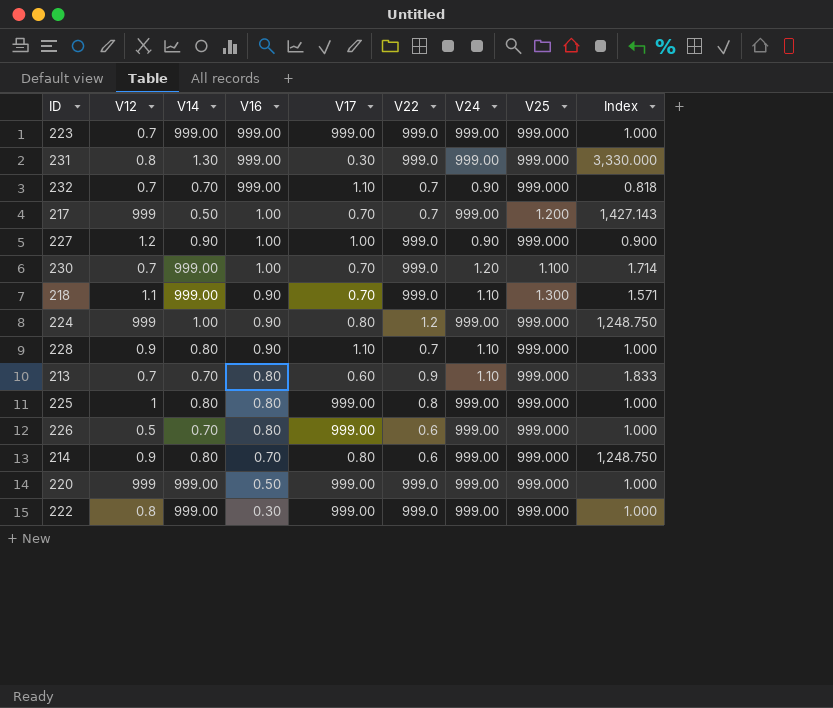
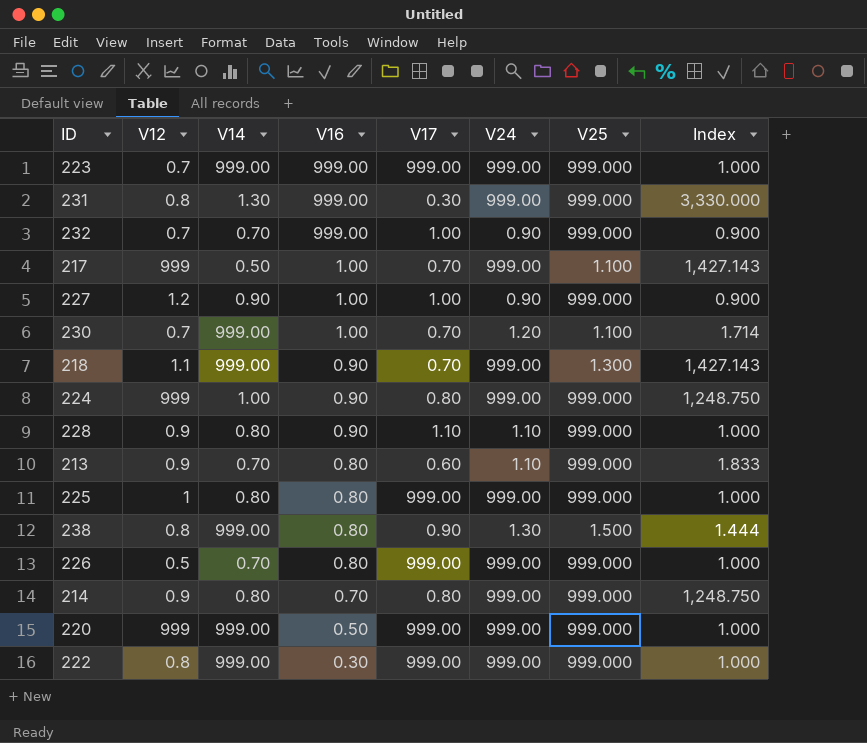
column V22 | position: 6 -> none
232 | V17: 1.10 -> 1.00
232 | Index: 0.818 -> 0.900
217 | V25: 1.200 -> 1.100
218 | V24: 1.10 -> 999.00
218 | Index: 1.571 -> 1,427.143
213 | V12: 0.7 -> 0.9
row 238: none -> 0.8 | 999.00 | 0.80 | 0.90 | 1.30 | 1.500 | 1.444

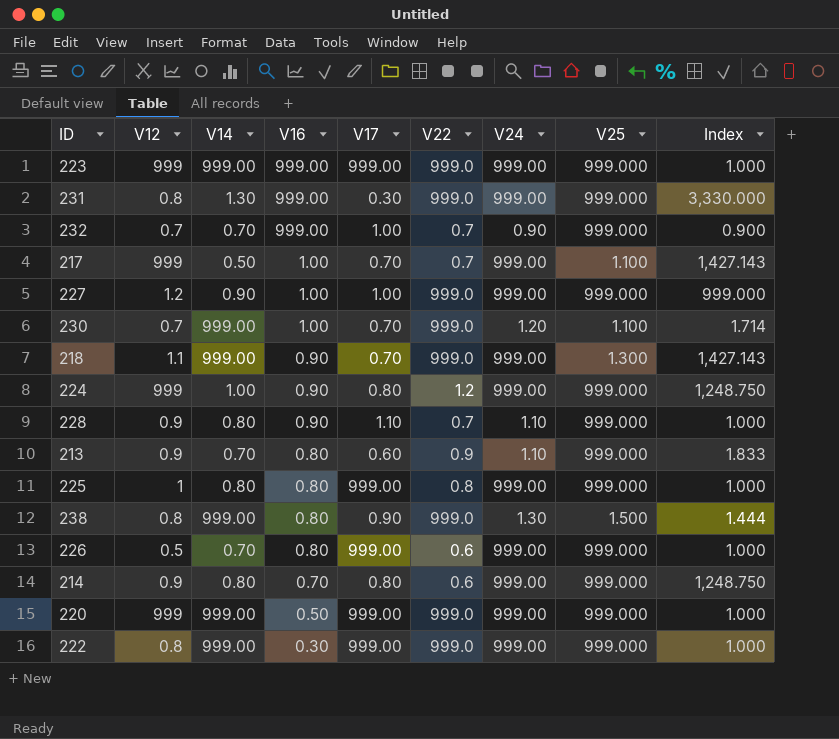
column V22 | position: none -> 6
223 | V12: 0.7 -> 999
227 | V24: 0.90 -> 999.00
227 | Index: 0.900 -> 999.000

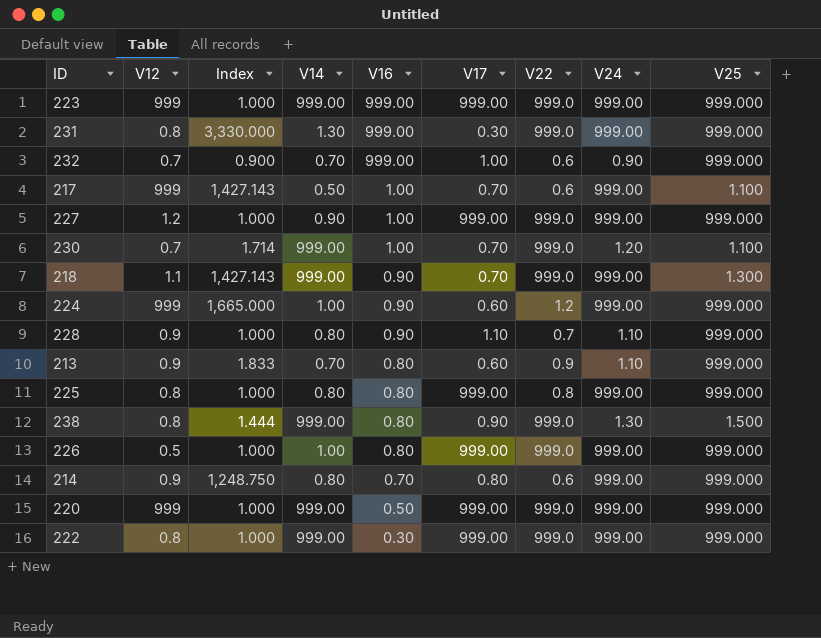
column Index | position: 9 -> 3
232 | V22: 0.7 -> 0.6
217 | V22: 0.7 -> 0.6
227 | Index: 999.000 -> 1.000
227 | V17: 1.00 -> 999.00
224 | Index: 1,248.750 -> 1,665.000
224 | V17: 0.80 -> 0.60
225 | V12: 1 -> 0.8
226 | V14: 0.70 -> 1.00
226 | V22: 0.6 -> 999.0

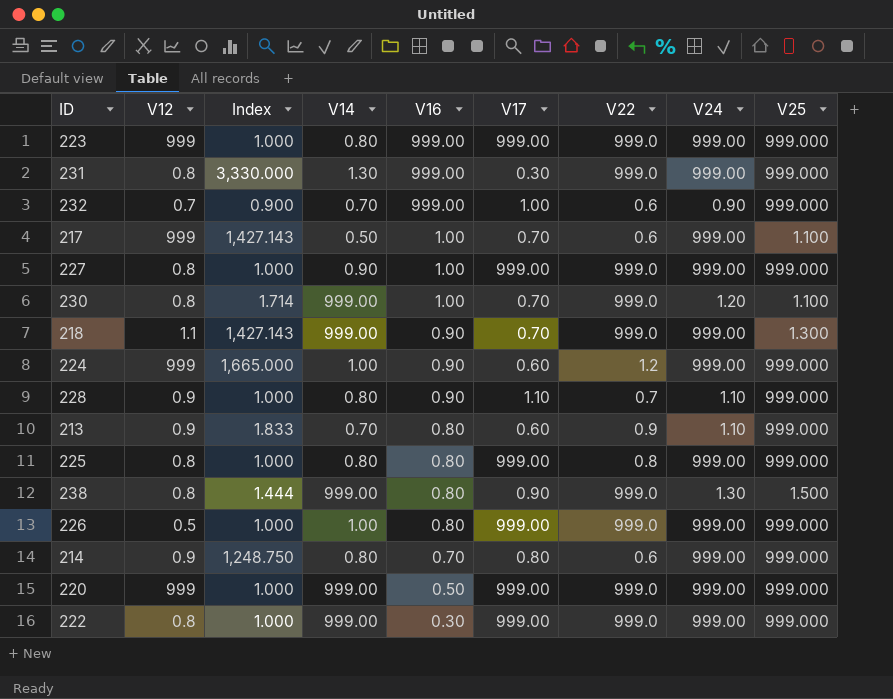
223 | V14: 999.00 -> 0.80
227 | V12: 1.2 -> 0.8
230 | V12: 0.7 -> 0.8

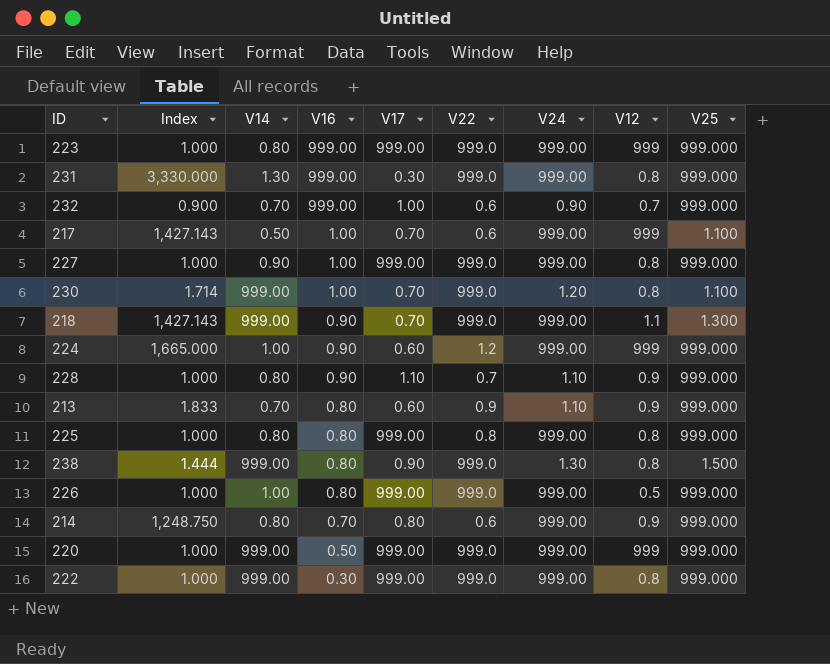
column V12 | position: 2 -> 8

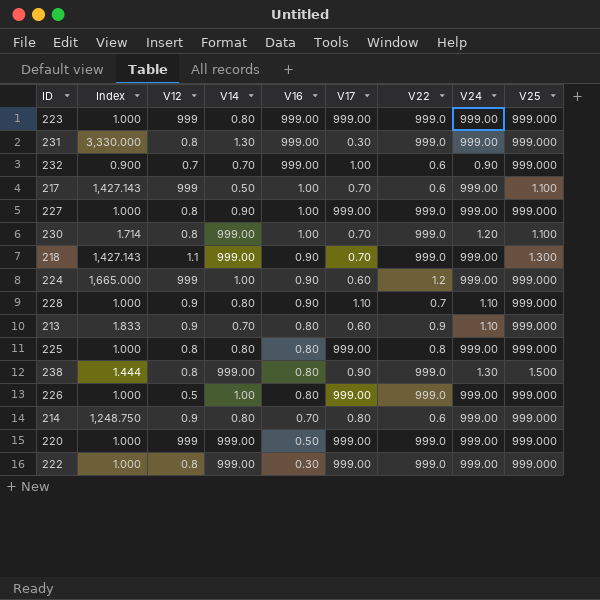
column V12 | position: 8 -> 3

